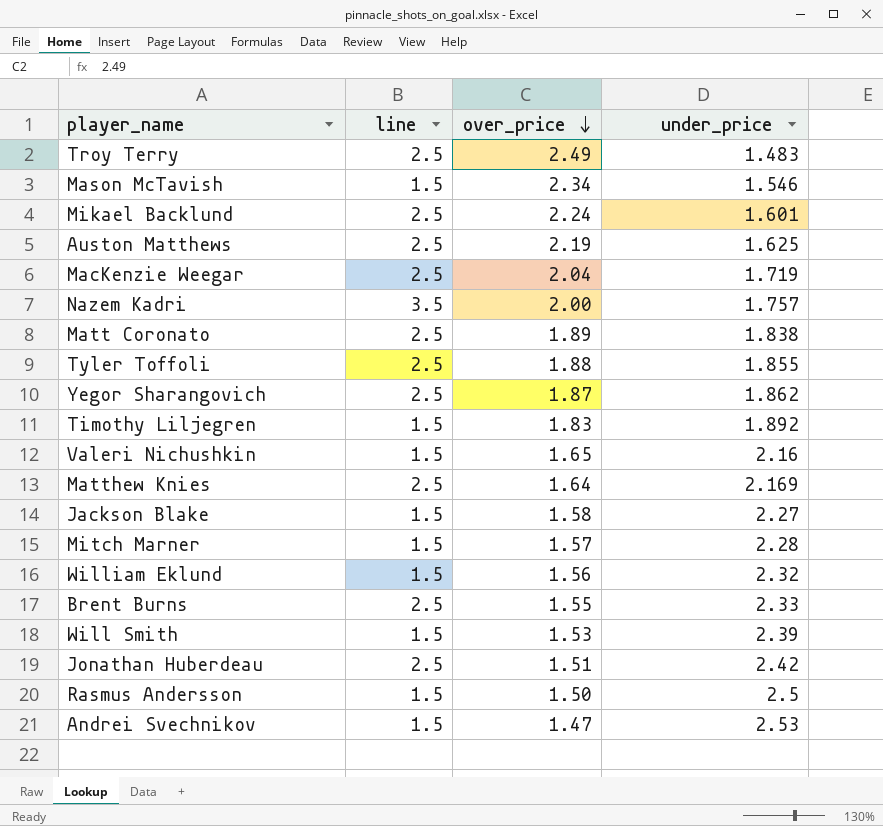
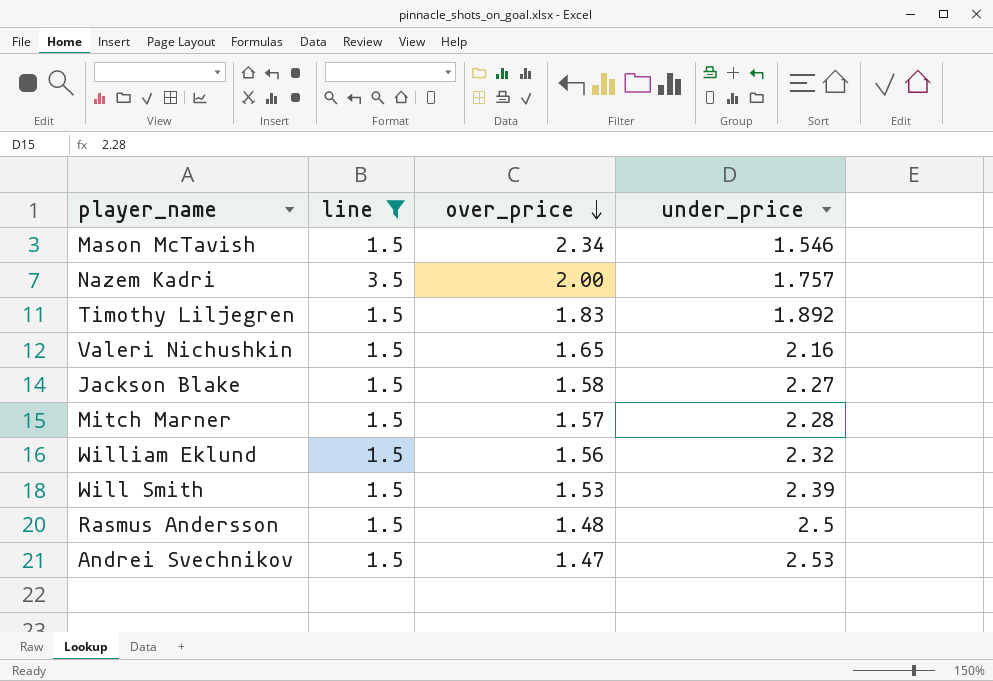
filter: none -> line != 2.5
Rasmus Andersson | over_price: 1.50 -> 1.48

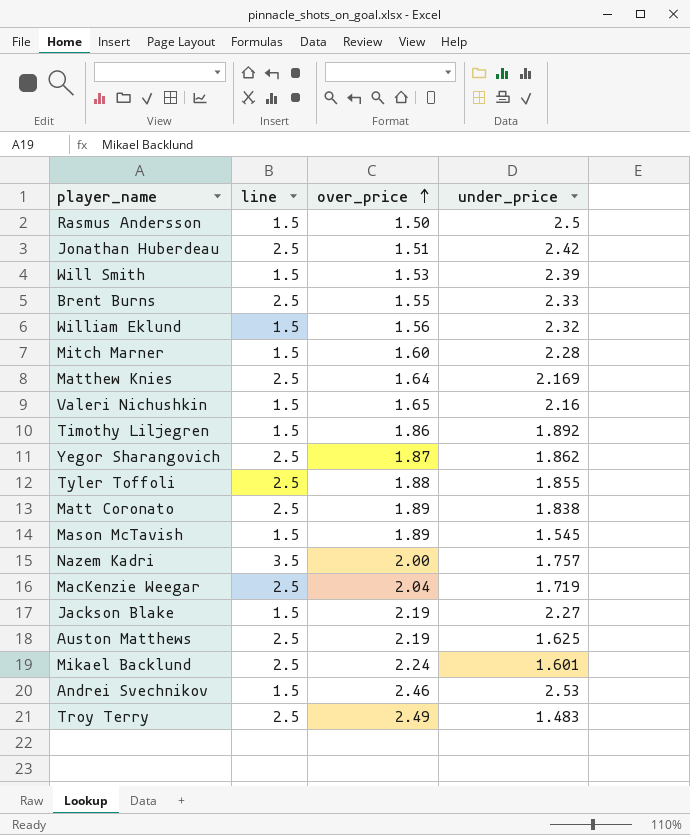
filter: line != 2.5 -> none
row order: over_price descending -> over_price ascending
Rasmus Andersson | over_price: 1.48 -> 1.50
Mitch Marner | over_price: 1.57 -> 1.60
Timothy Liljegren | over_price: 1.83 -> 1.86
Mason McTavish | over_price: 2.34 -> 1.89
Mason McTavish | under_price: 1.546 -> 1.545
Jackson Blake | over_price: 1.58 -> 2.19
Andrei Svechnikov | over_price: 1.47 -> 2.46

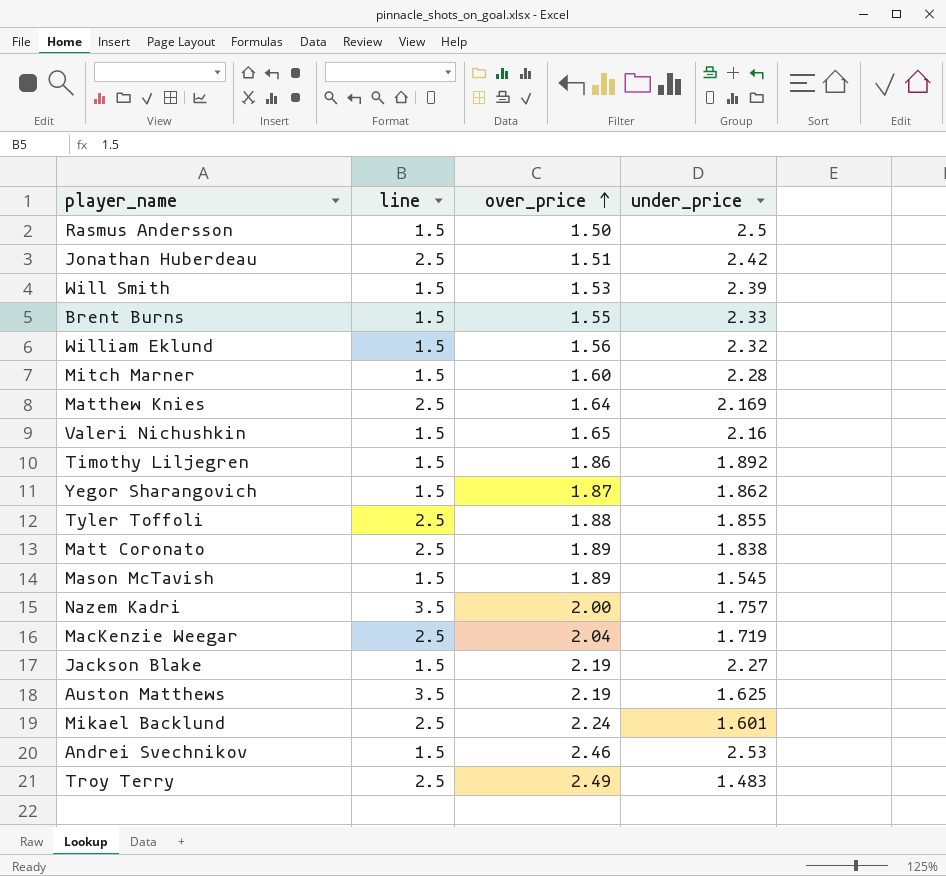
Brent Burns | line: 2.5 -> 1.5
Yegor Sharangovich | line: 2.5 -> 1.5
Auston Matthews | line: 2.5 -> 3.5

